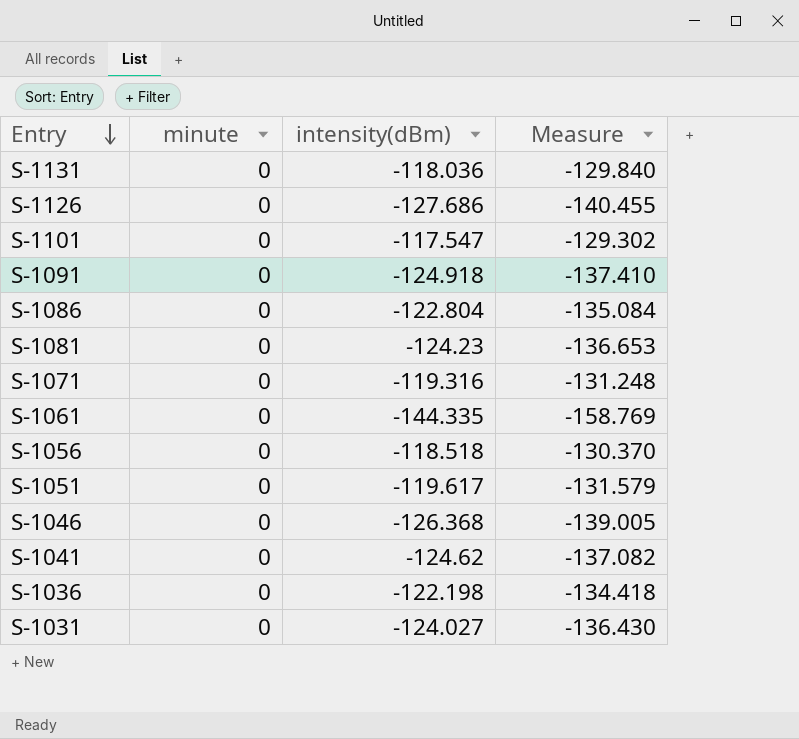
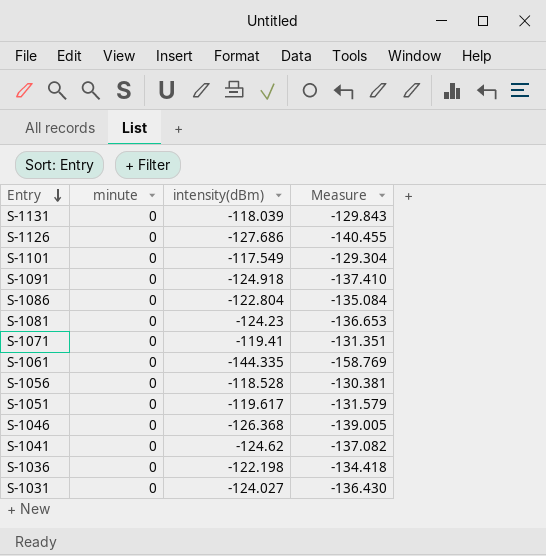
S-1131 | intensity(dBm): -118.036 -> -118.039
S-1131 | Measure: -129.840 -> -129.843
S-1101 | intensity(dBm): -117.547 -> -117.549
S-1101 | Measure: -129.302 -> -129.304
S-1071 | intensity(dBm): -119.316 -> -119.41
S-1071 | Measure: -131.248 -> -131.351
S-1056 | intensity(dBm): -118.518 -> -118.528
S-1056 | Measure: -130.370 -> -130.381

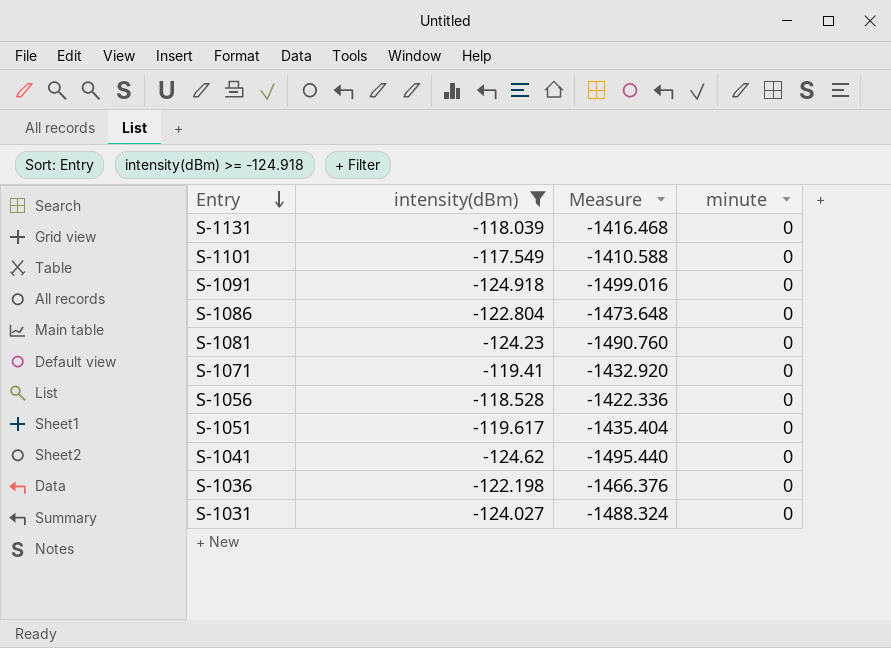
filter: none -> intensity(dBm) >= -124.918
column Measure | formula: [intensity(dBm)] * 1.1 -> [intensity(dBm)] * 12
column minute | position: 2 -> 4

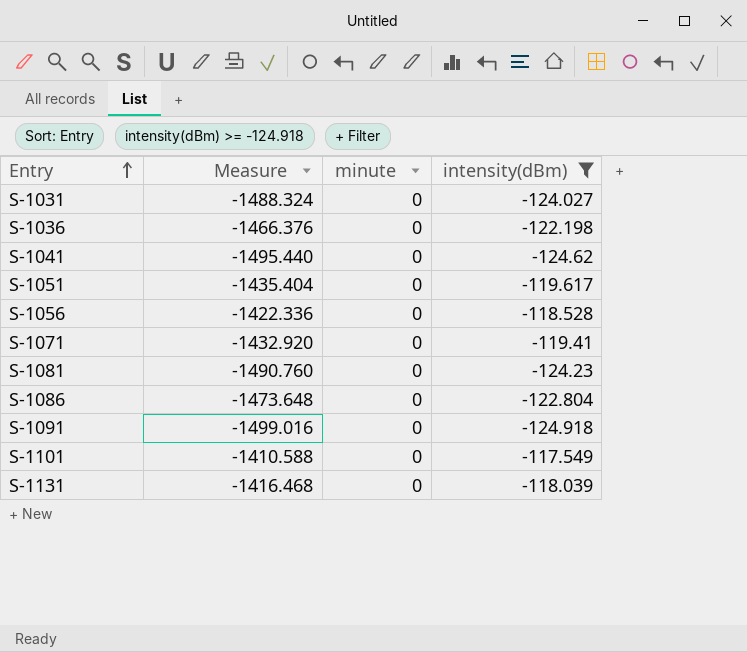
row order: Entry descending -> Entry ascending
column intensity(dBm) | position: 2 -> 4

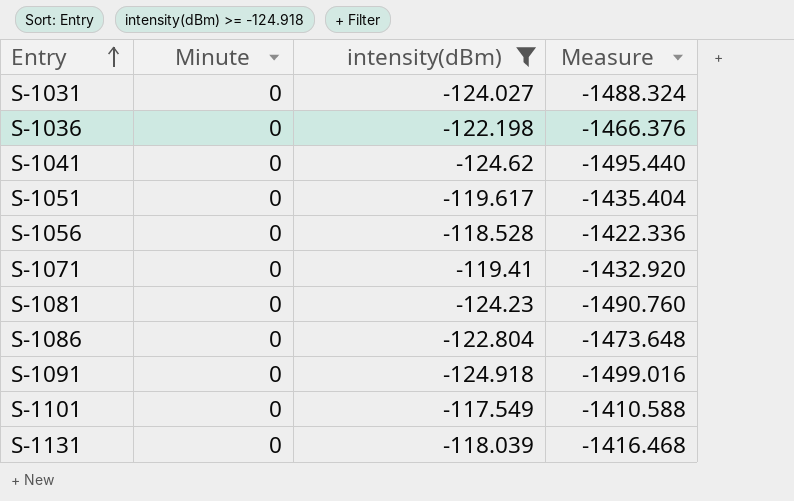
column name: minute -> Minute
column Measure | position: 2 -> 4

